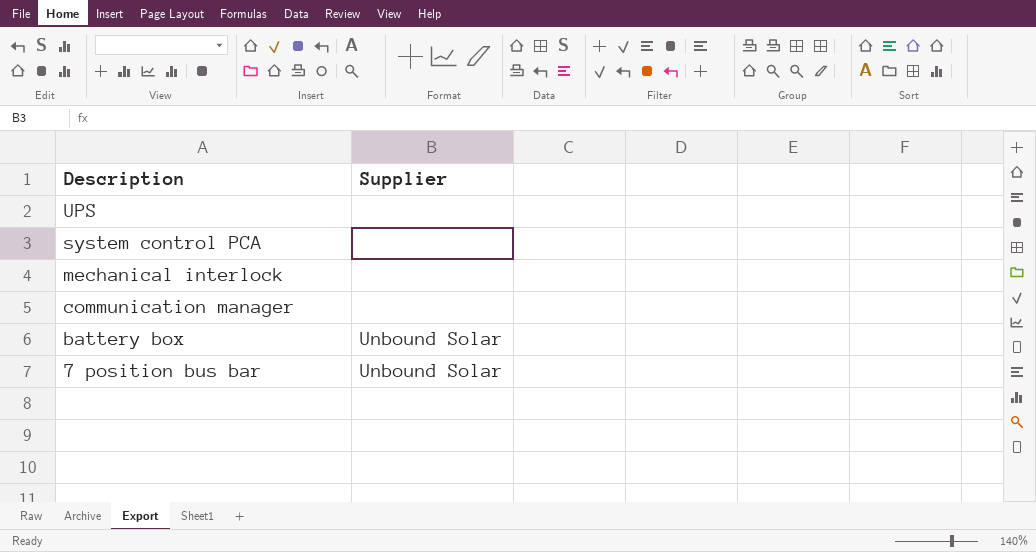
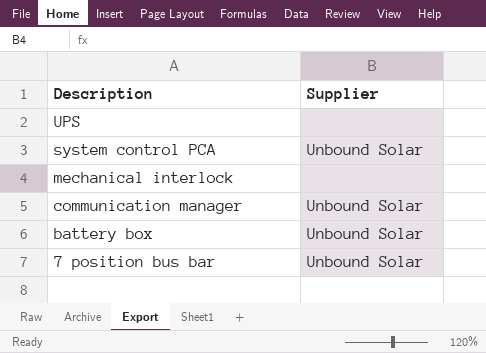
system control PCA | Supplier: none -> Unbound Solar
communication manager | Supplier: none -> Unbound Solar

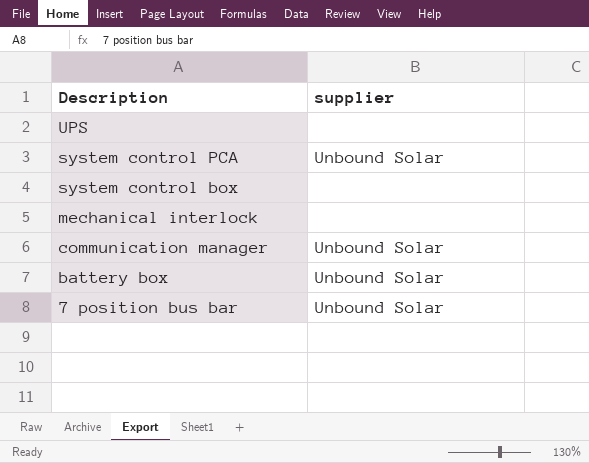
column name: Supplier -> supplier
row system control box: none -> none

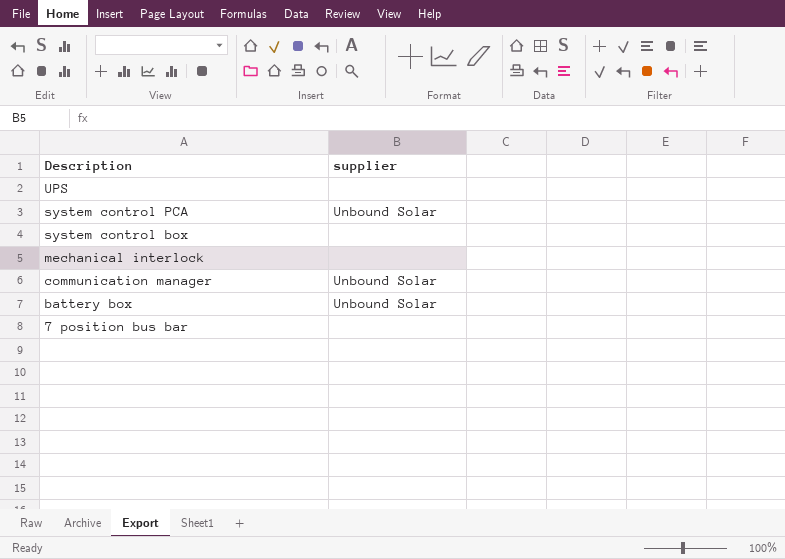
7 position bus bar | supplier: Unbound Solar -> none

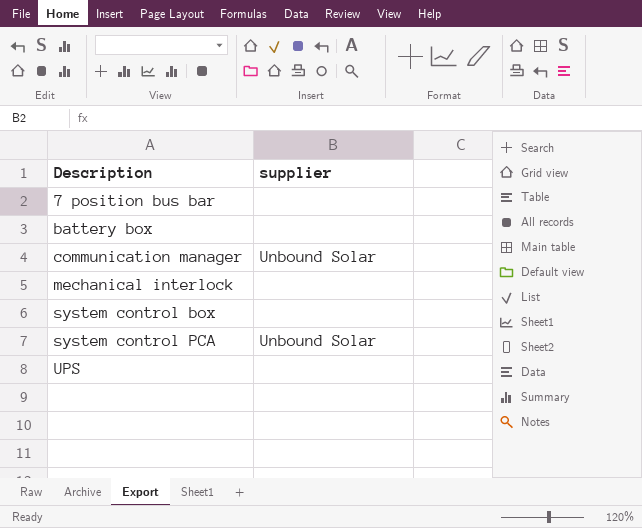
row order: Description descending -> Description ascending
battery box | supplier: Unbound Solar -> none

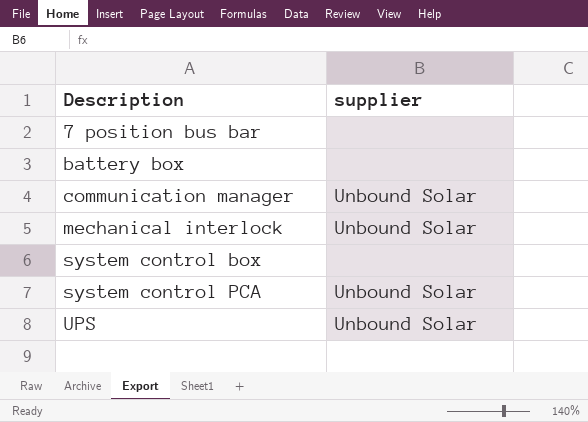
mechanical interlock | supplier: none -> Unbound Solar
UPS | supplier: none -> Unbound Solar

